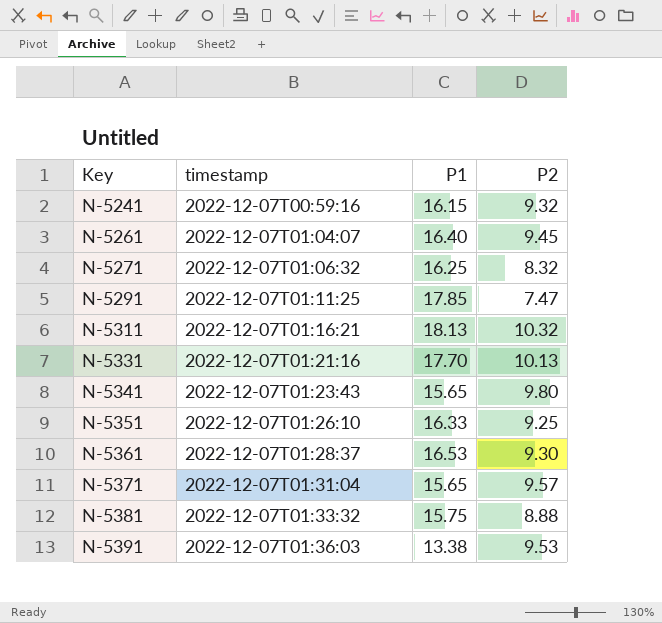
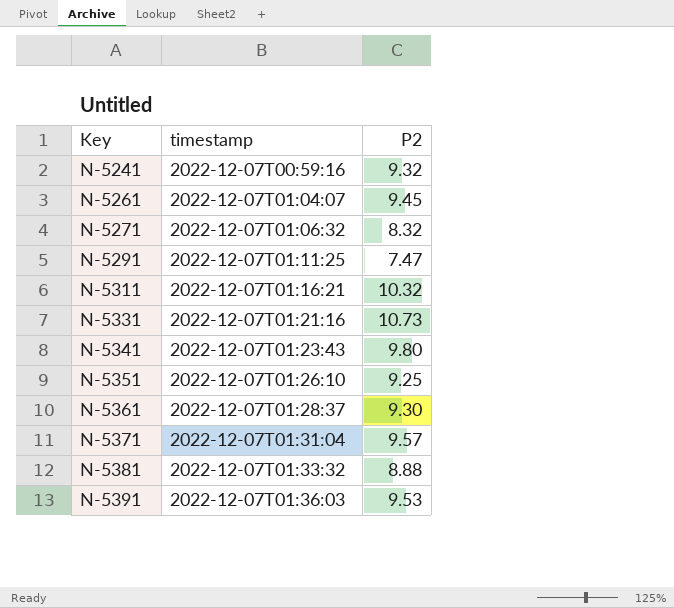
column P1 | position: 3 -> none
N-5331 | P2: 10.13 -> 10.73

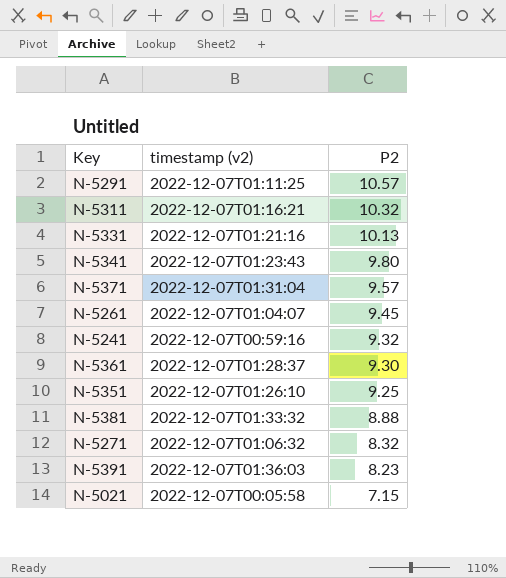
row order: Key ascending -> P2 descending
column name: timestamp -> timestamp (v2)
N-5291 | P2: 7.47 -> 10.57
N-5331 | P2: 10.73 -> 10.13
N-5391 | P2: 9.53 -> 8.23
row N-5021: none -> 2022-12-07T00:05:58 | 7.15

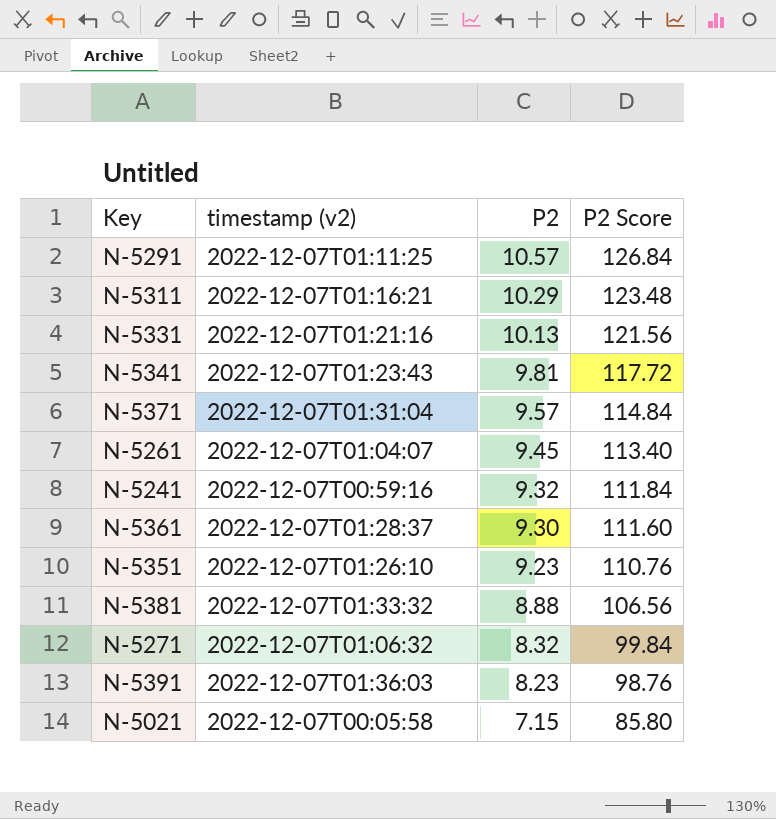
column P2 Score | formula: none -> [P2] * 12
N-5311 | P2: 10.32 -> 10.29
N-5341 | P2: 9.80 -> 9.81
N-5351 | P2: 9.25 -> 9.23

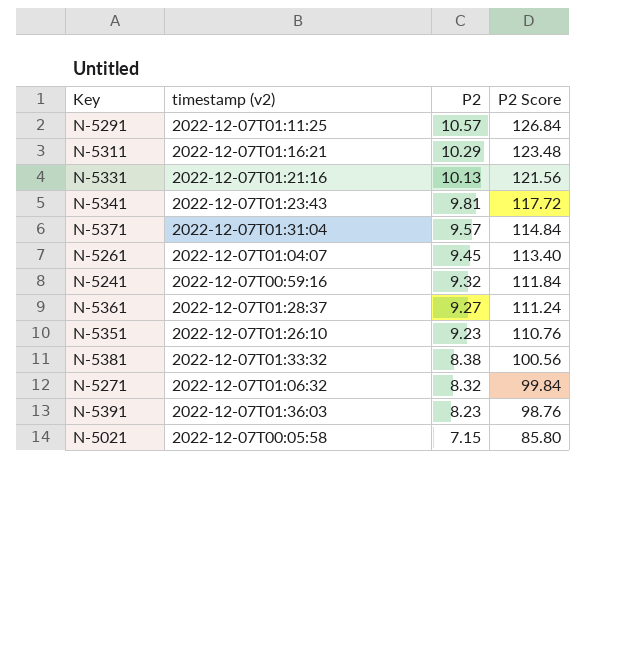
N-5361 | P2: 9.30 -> 9.27
N-5361 | P2 Score: 111.60 -> 111.24
N-5381 | P2: 8.88 -> 8.38
N-5381 | P2 Score: 106.56 -> 100.56

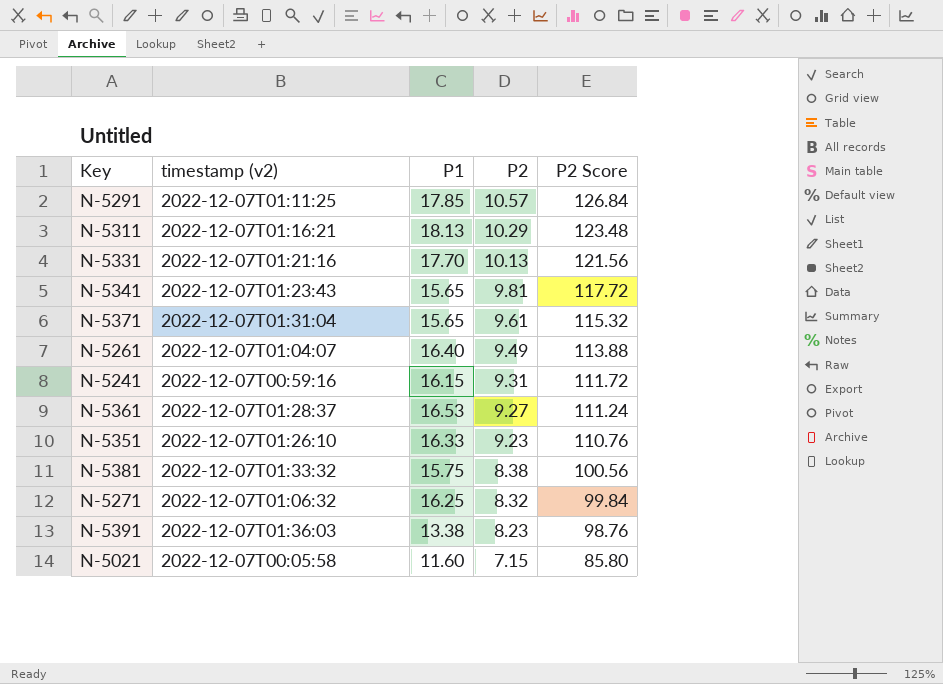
column P1 | position: none -> 3
N-5371 | P2: 9.57 -> 9.61
N-5371 | P2 Score: 114.84 -> 115.32
N-5261 | P2: 9.45 -> 9.49
N-5261 | P2 Score: 113.40 -> 113.88
N-5241 | P2: 9.32 -> 9.31
N-5241 | P2 Score: 111.84 -> 111.72

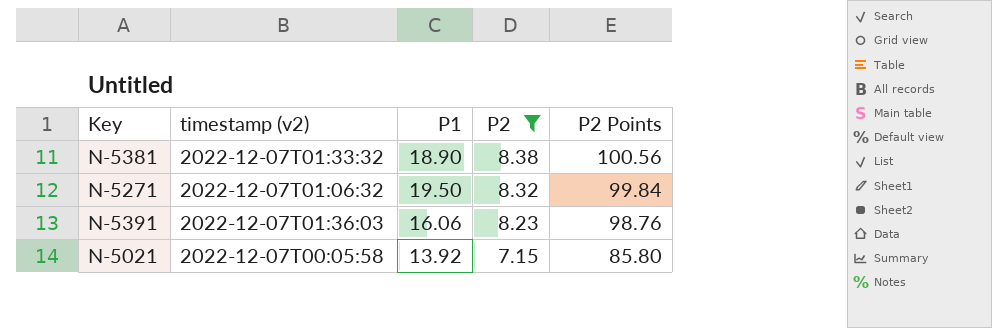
filter: none -> P2 <= 8.38
column name: P2 Score -> P2 Points
N-5381 | P1: 15.75 -> 18.90
N-5271 | P1: 16.25 -> 19.50
N-5391 | P1: 13.38 -> 16.06
N-5021 | P1: 11.60 -> 13.92

